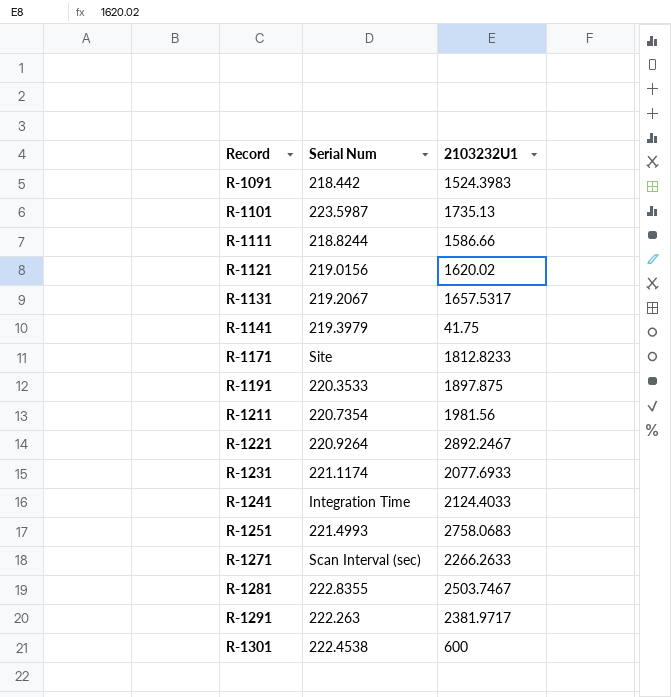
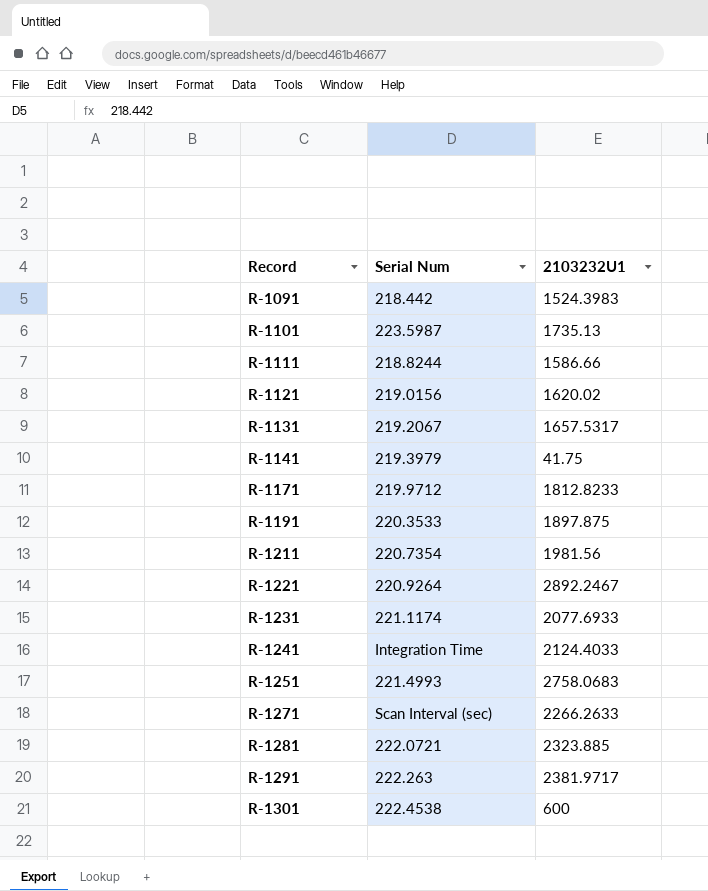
R-1171 | Serial Num: Site -> 219.9712
R-1281 | Serial Num: 222.8355 -> 222.0721
R-1281 | 2103232U1: 2503.7467 -> 2323.885

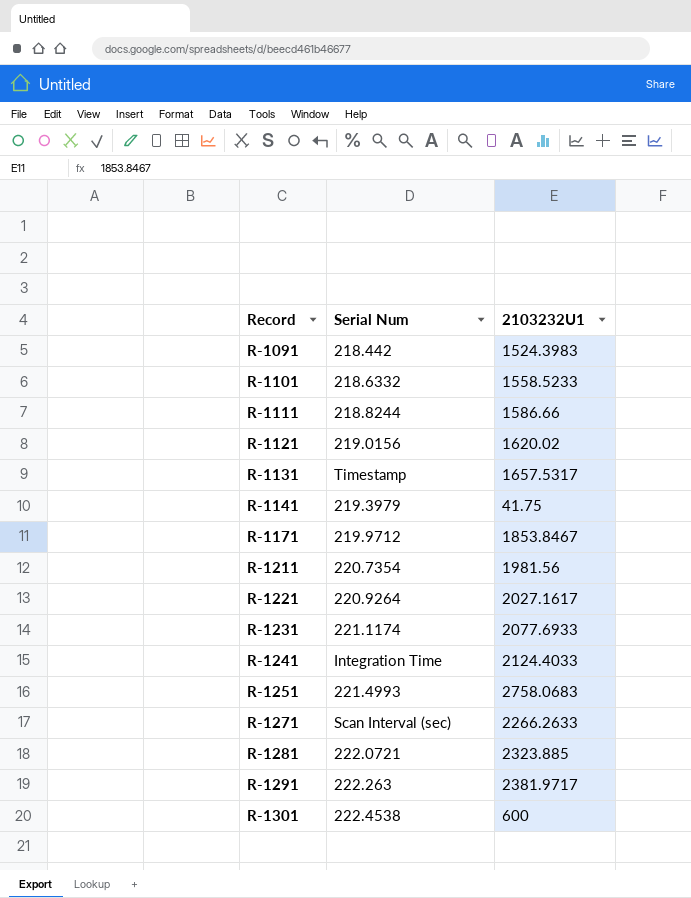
row R-1191: 220.3533 | 1897.875 -> none
R-1101 | Serial Num: 223.5987 -> 218.6332
R-1101 | 2103232U1: 1735.13 -> 1558.5233
R-1131 | Serial Num: 219.2067 -> Timestamp
R-1171 | 2103232U1: 1812.8233 -> 1853.8467
R-1221 | 2103232U1: 2892.2467 -> 2027.1617

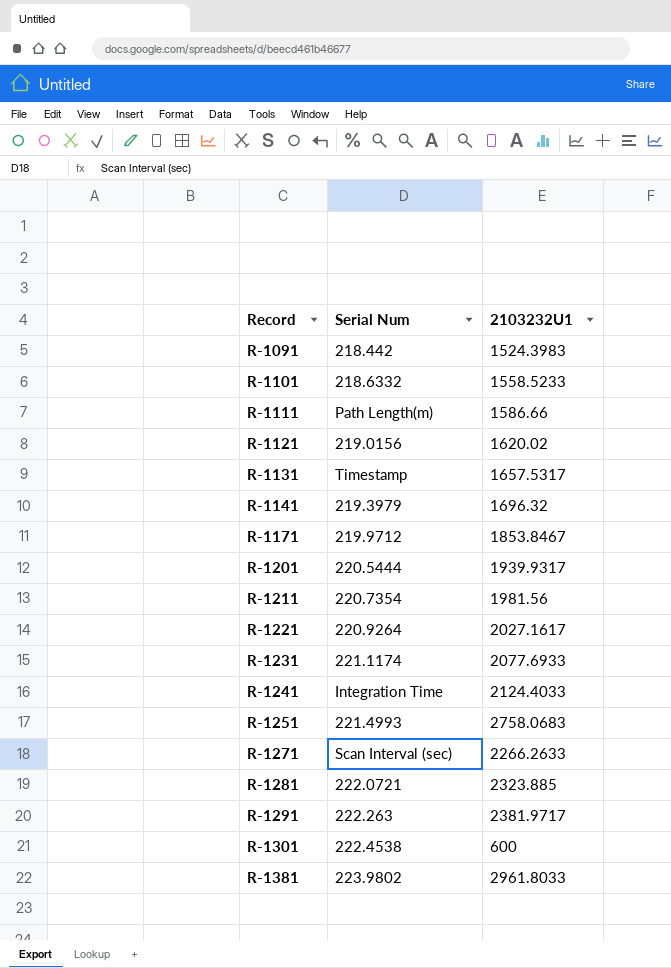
R-1111 | Serial Num: 218.8244 -> Path Length(m)
R-1141 | 2103232U1: 41.75 -> 1696.32
row R-1201: none -> 220.5444 | 1939.9317
row R-1381: none -> 223.9802 | 2961.8033

